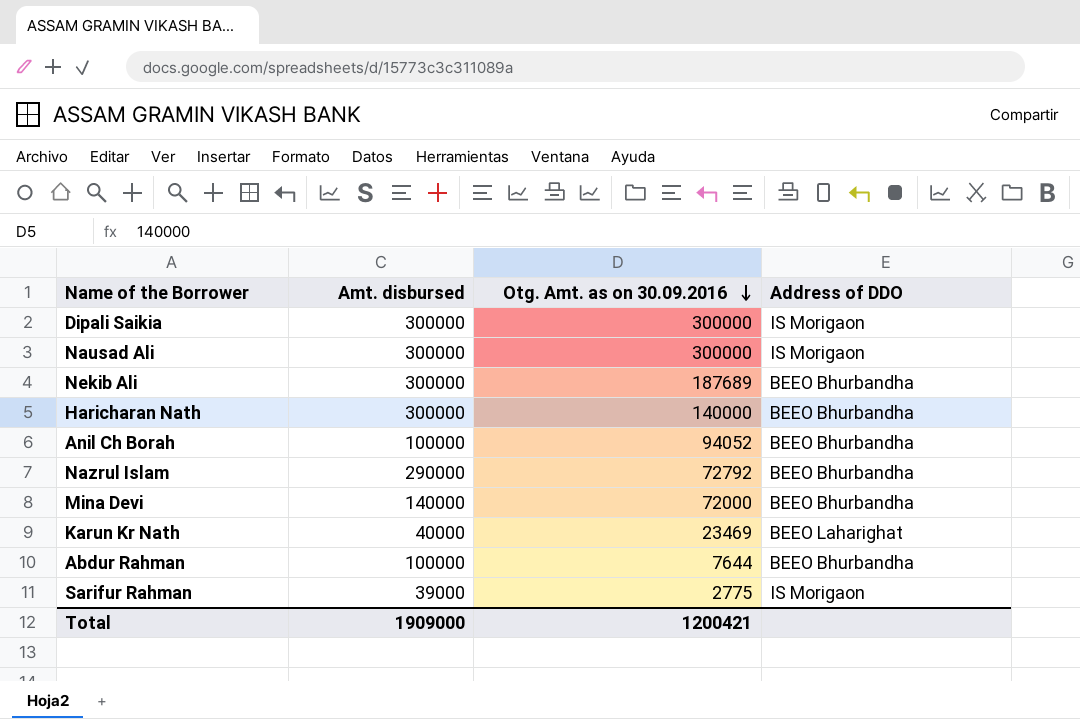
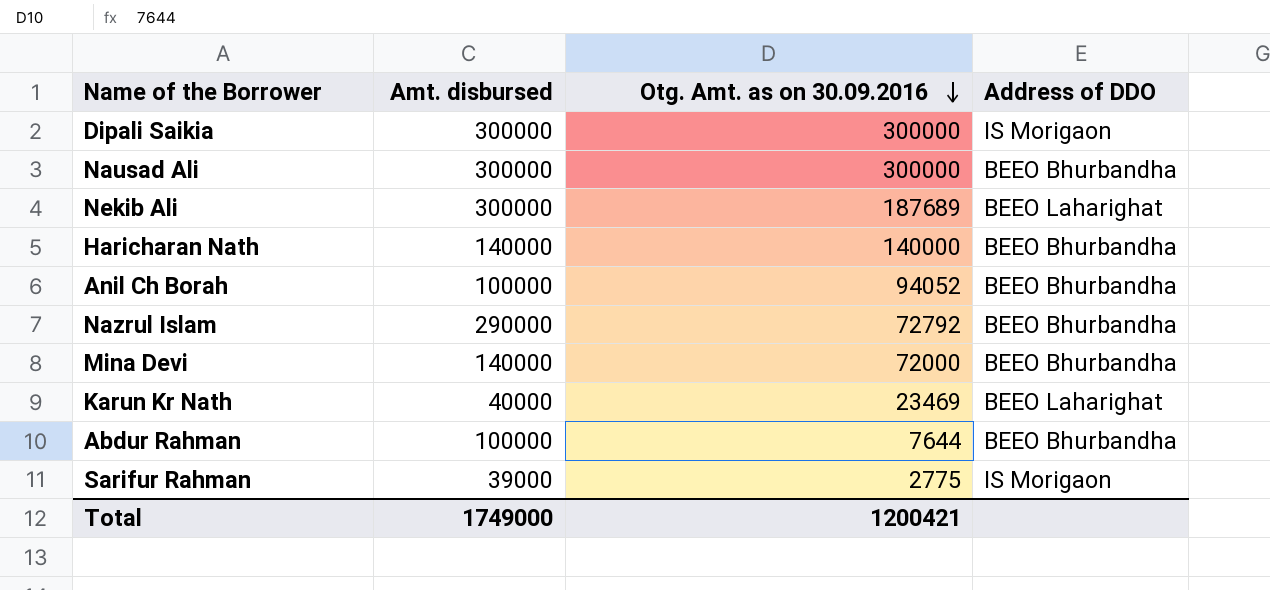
Nausad Ali | Address of DDO: IS Morigaon -> BEEO Bhurbandha
Nekib Ali | Address of DDO: BEEO Bhurbandha -> BEEO Laharighat
Haricharan Nath | Amt. disbursed: 300000 -> 140000
Total | Amt. disbursed: 1909000 -> 1749000

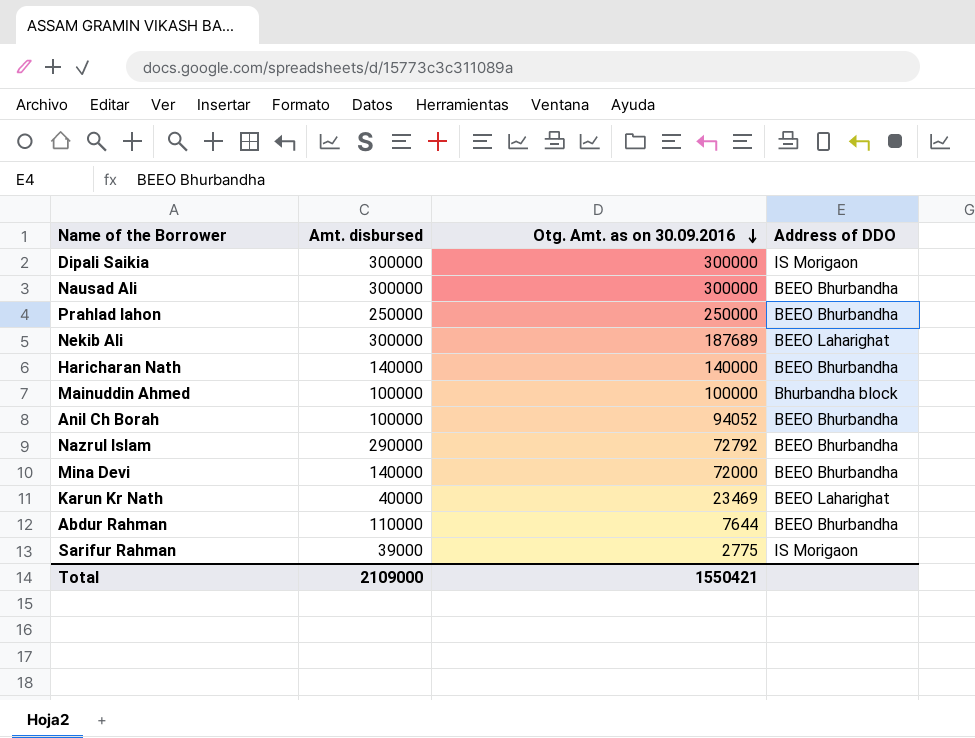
row Prahlad lahon: none -> 250000 | 250000 | BEEO Bhurbandha
row Mainuddin Ahmed: none -> 100000 | 100000 | Bhurbandha block
Abdur Rahman | Amt. disbursed: 100000 -> 110000
Total | Amt. disbursed: 1749000 -> 2109000
Total | Otg. Amt. as on 30.09.2016: 1200421 -> 1550421

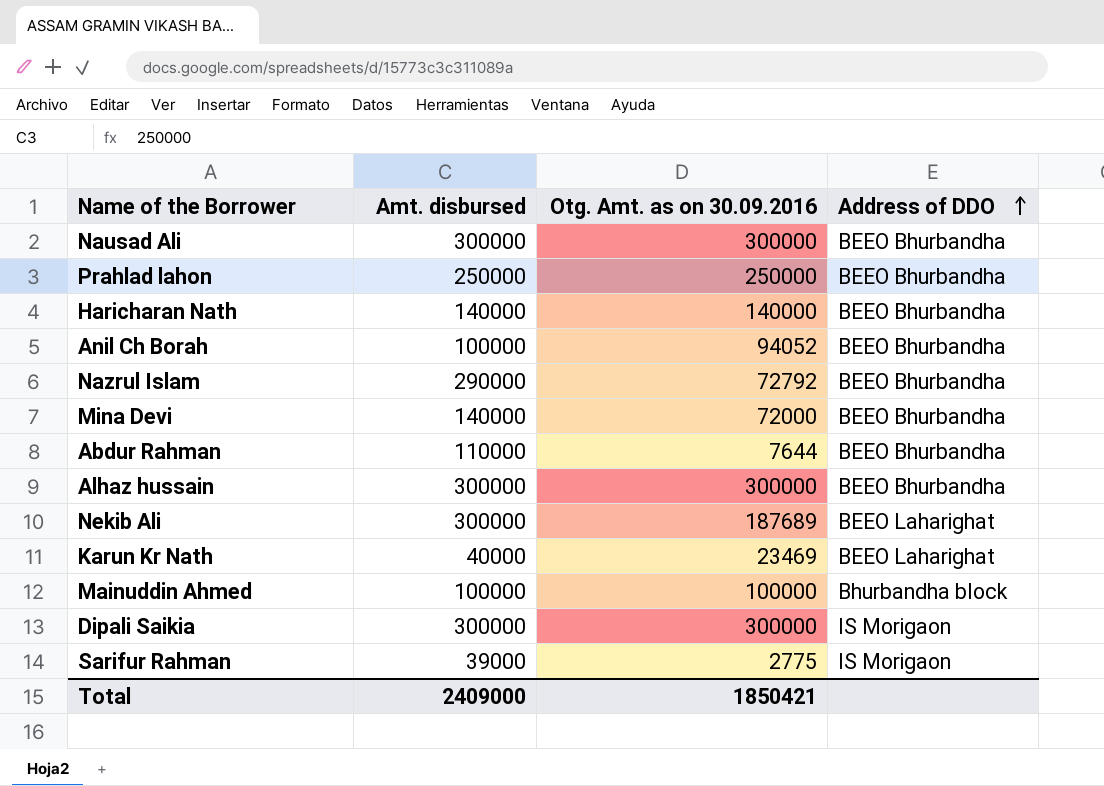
row order: Otg. Amt. as on 30.09.2016 descending -> Address of DDO ascending
row Alhaz hussain: none -> 300000 | 300000 | BEEO Bhurbandha
Total | Amt. disbursed: 2109000 -> 2409000
Total | Otg. Amt. as on 30.09.2016: 1550421 -> 1850421

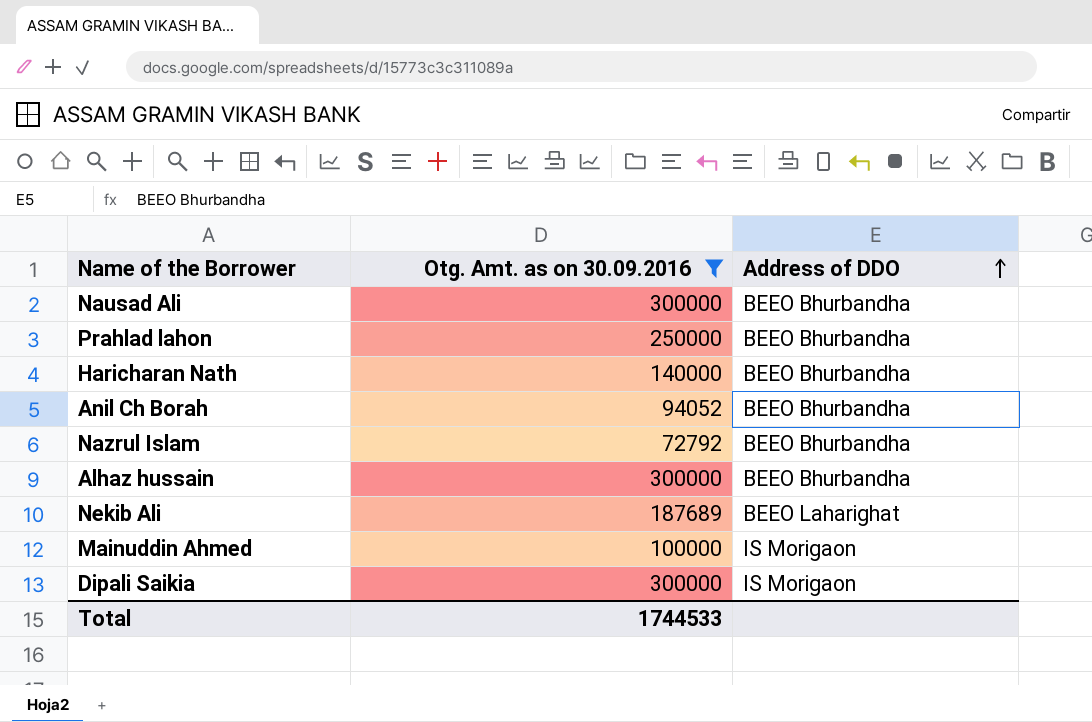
filter: none -> Otg. Amt. as on 30.09.2016 >= 72792
column Amt. disbursed | position: 2 -> none
Mainuddin Ahmed | Address of DDO: Bhurbandha block -> IS Morigaon
Total | Otg. Amt. as on 30.09.2016: 1850421 -> 1744533

